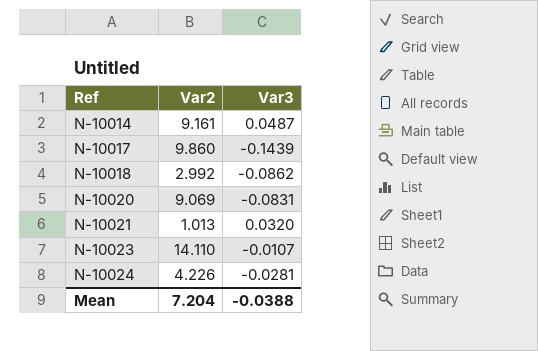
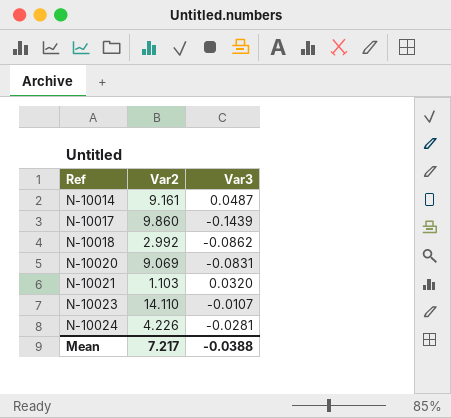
N-10021 | Var2: 1.013 -> 1.103
Mean | Var2: 7.204 -> 7.217

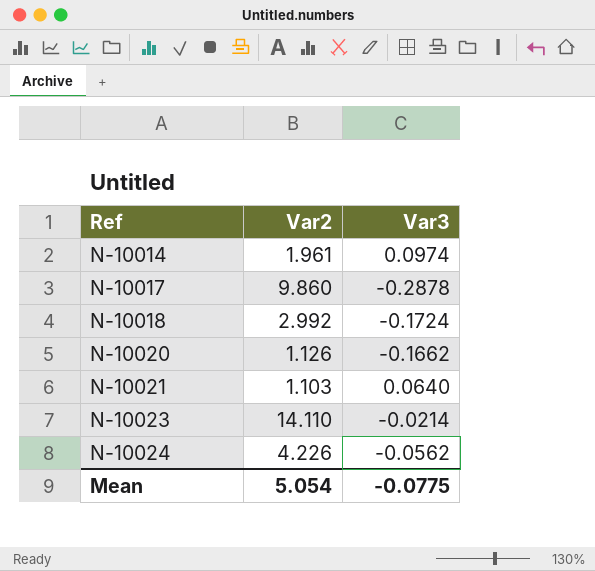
N-10014 | Var2: 9.161 -> 1.961
N-10014 | Var3: 0.0487 -> 0.0974
N-10017 | Var3: -0.1439 -> -0.2878
N-10018 | Var3: -0.0862 -> -0.1724
N-10020 | Var2: 9.069 -> 1.126
N-10020 | Var3: -0.0831 -> -0.1662
N-10021 | Var3: 0.0320 -> 0.0640
N-10023 | Var3: -0.0107 -> -0.0214
N-10024 | Var3: -0.0281 -> -0.0562
Mean | Var2: 7.217 -> 5.054
Mean | Var3: -0.0388 -> -0.0775

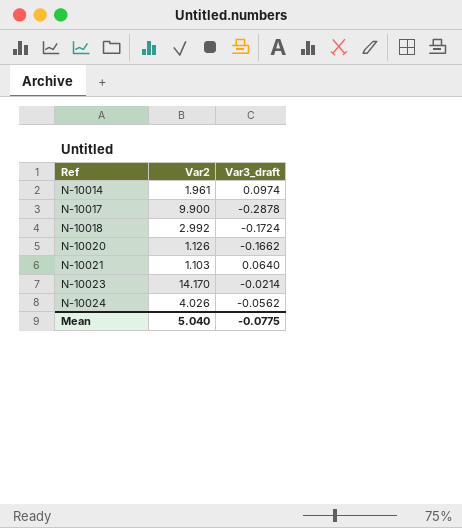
column name: Var3 -> Var3_draft
N-10017 | Var2: 9.860 -> 9.900
N-10023 | Var2: 14.110 -> 14.170
N-10024 | Var2: 4.226 -> 4.026
Mean | Var2: 5.054 -> 5.040

